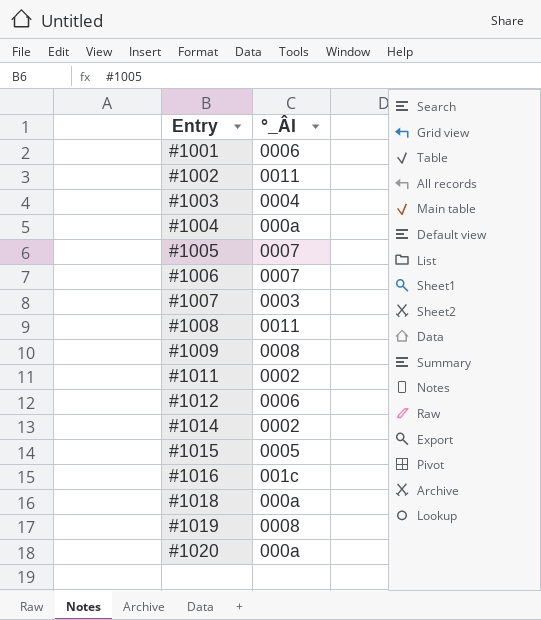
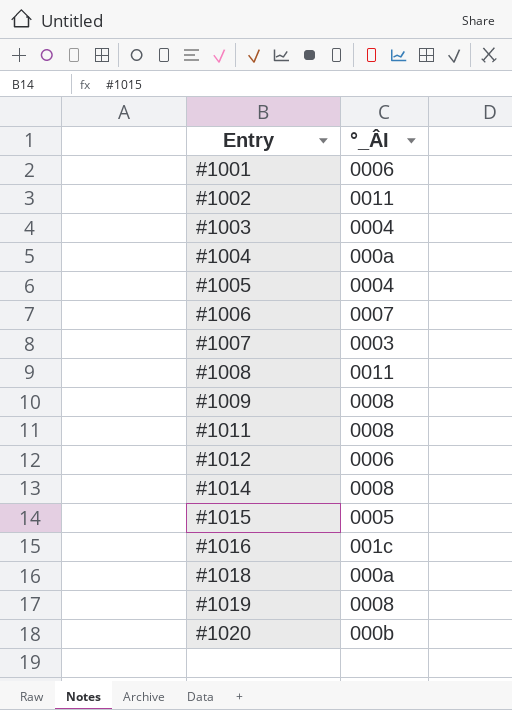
#1005 | °_ÂI: 0007 -> 0004
#1011 | °_ÂI: 0002 -> 0008
#1014 | °_ÂI: 0002 -> 0008
#1020 | °_ÂI: 000a -> 000b

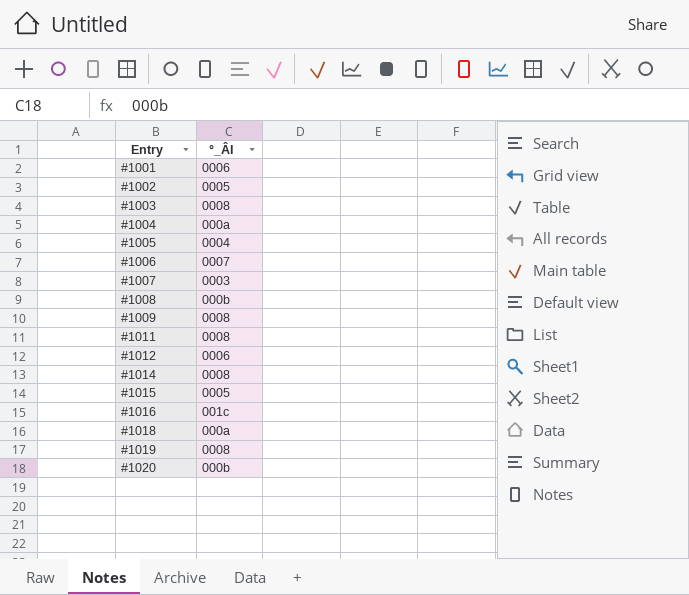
#1002 | °_ÂI: 0011 -> 0005
#1003 | °_ÂI: 0004 -> 0008
#1008 | °_ÂI: 0011 -> 000b

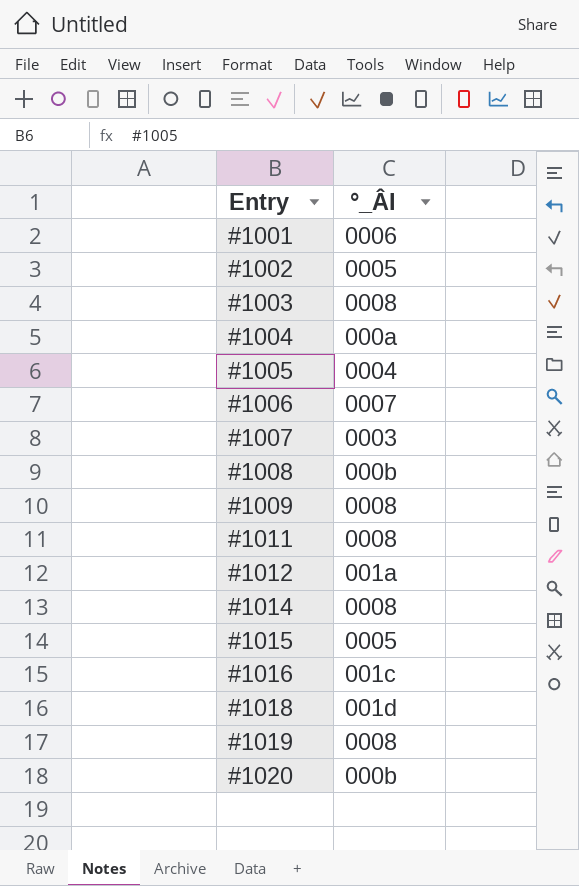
#1012 | °_ÂI: 0006 -> 001a
#1018 | °_ÂI: 000a -> 001d

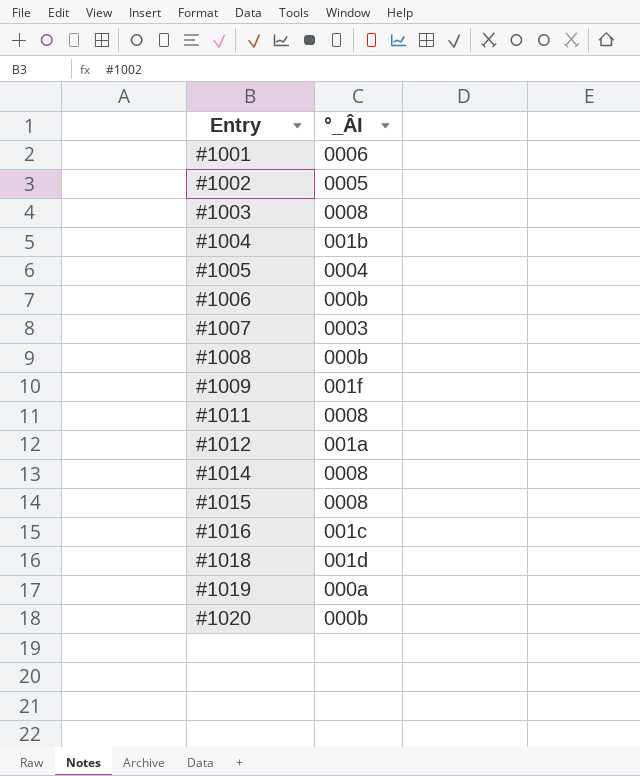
#1004 | °_ÂI: 000a -> 001b
#1006 | °_ÂI: 0007 -> 000b
#1009 | °_ÂI: 0008 -> 001f
#1015 | °_ÂI: 0005 -> 0008
#1019 | °_ÂI: 0008 -> 000a

